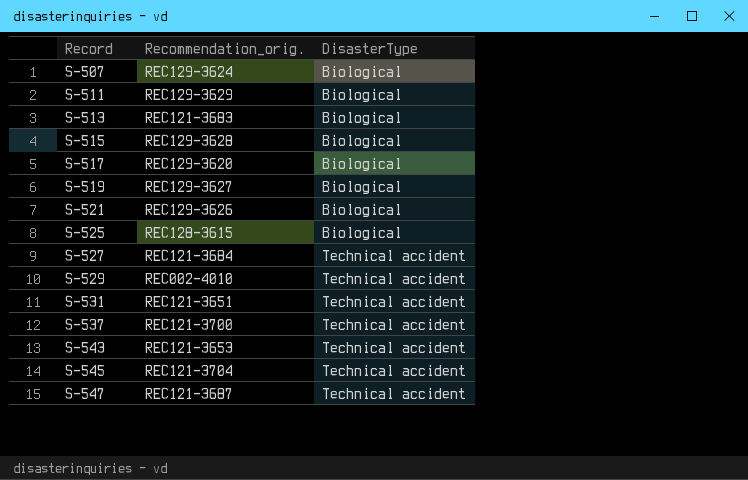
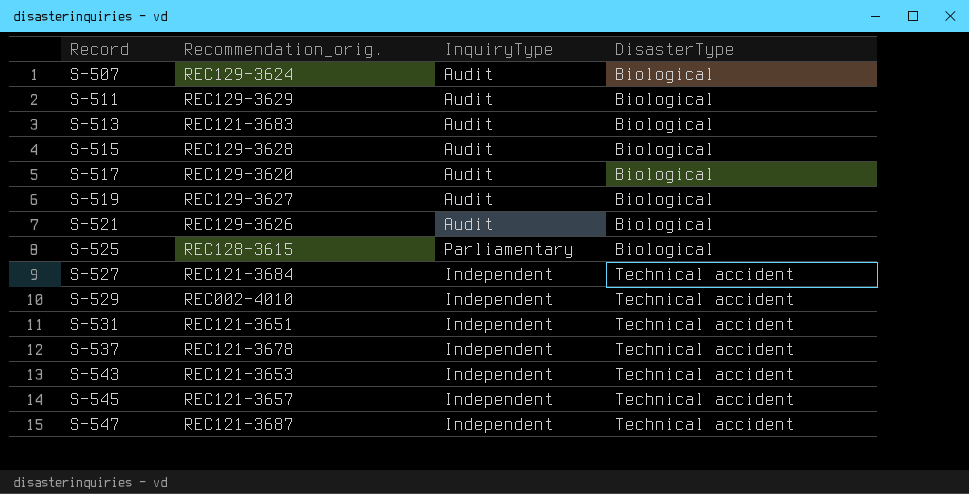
column InquiryType | position: none -> 3
S-537 | Recommendation_orig.: REC121-3700 -> REC121-3678
S-545 | Recommendation_orig.: REC121-3704 -> REC121-3657

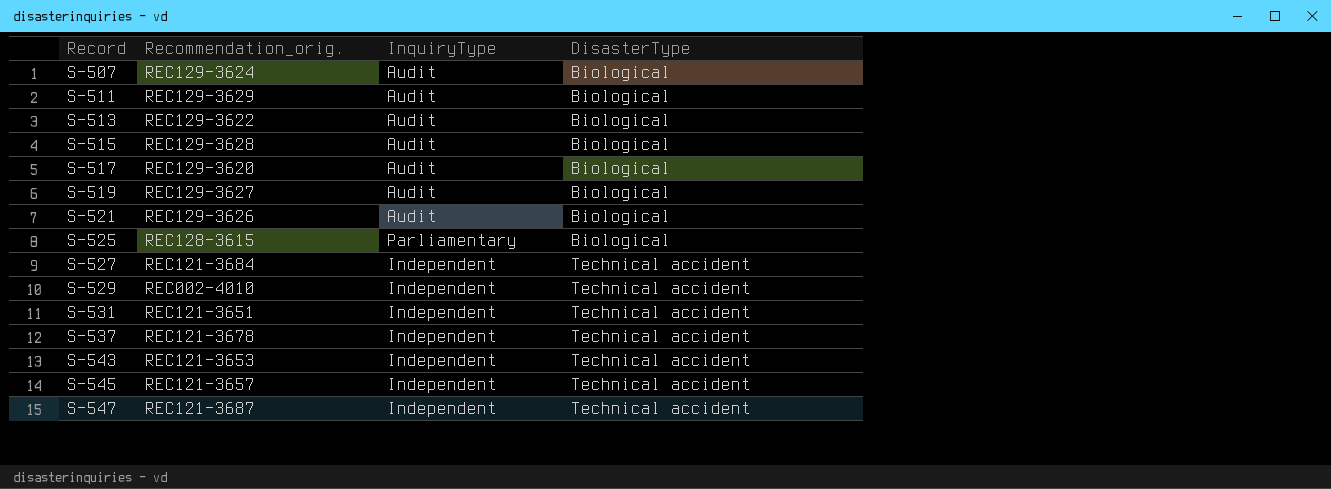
S-513 | Recommendation_orig.: REC121-3683 -> REC129-3622

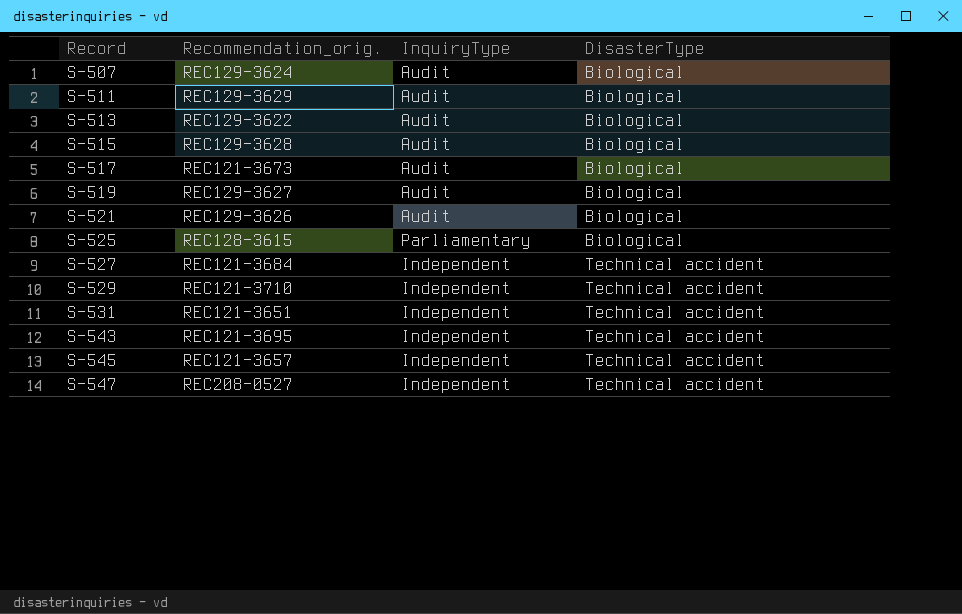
row S-537: REC121-3678 | Independent | Technical accident -> none
S-517 | Recommendation_orig.: REC129-3620 -> REC121-3673
S-529 | Recommendation_orig.: REC002-4010 -> REC121-3710
S-543 | Recommendation_orig.: REC121-3653 -> REC121-3695
S-547 | Recommendation_orig.: REC121-3687 -> REC208-0527

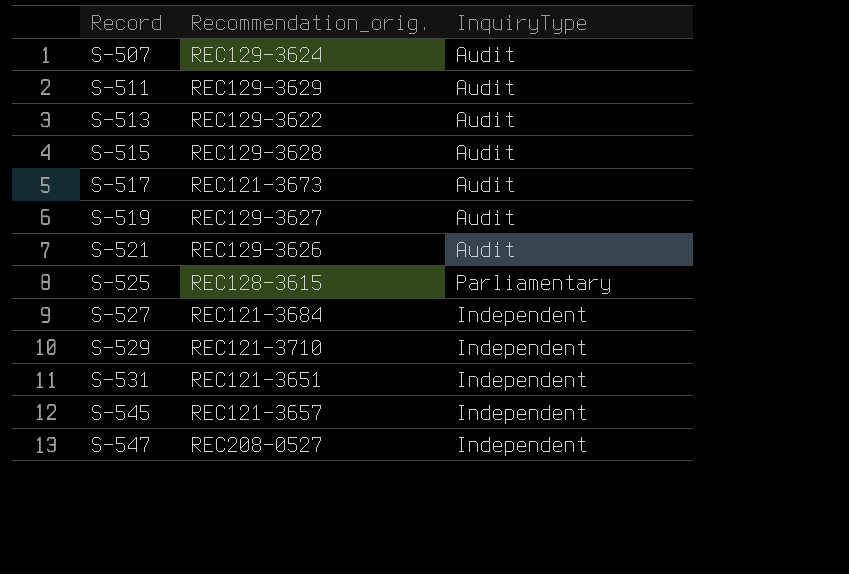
column DisasterType | position: 4 -> none
row S-543: REC121-3695 | Independent | Technical accident -> none

